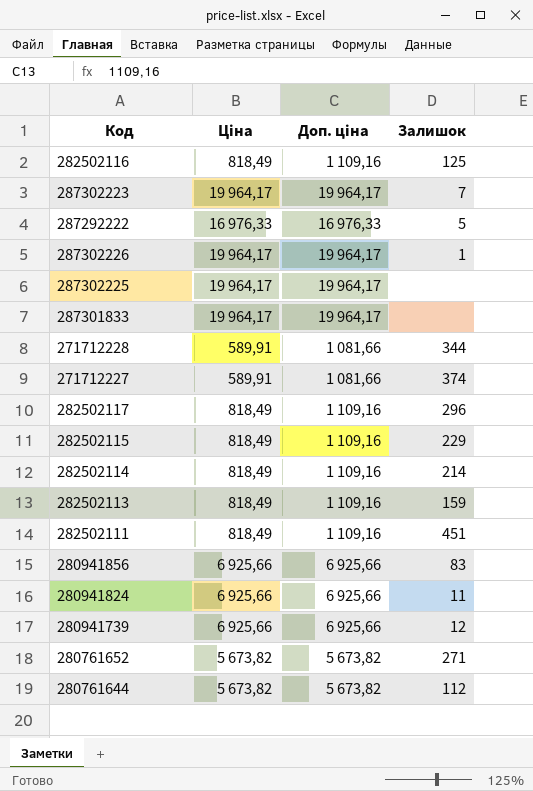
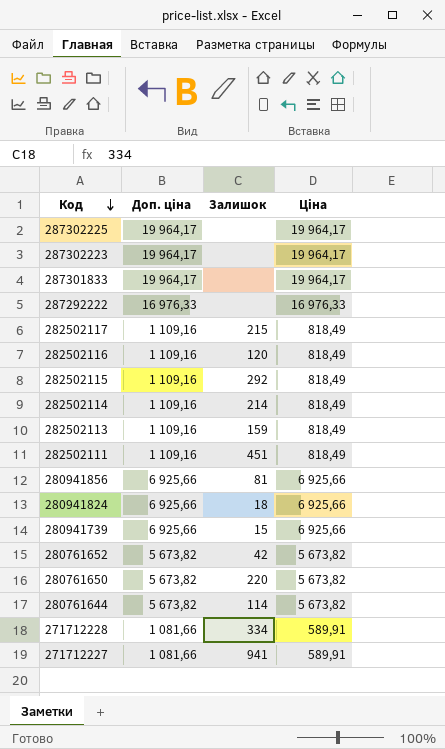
row order: none -> Код descending
column Ціна | position: 2 -> 4
row 287302226: 19 964,17 | 19 964,17 | 1 -> none
287302223 | Залишок: 7 -> none
287292222 | Залишок: 5 -> none
282502117 | Залишок: 296 -> 215
282502116 | Залишок: 125 -> 120
282502115 | Залишок: 229 -> 292
280941856 | Залишок: 83 -> 81
280941824 | Залишок: 11 -> 18
280941739 | Залишок: 12 -> 15
280761652 | Залишок: 271 -> 42
row 280761650: none -> 5 673,82 | 220 | 5 673,82
280761644 | Залишок: 112 -> 114
271712228 | Залишок: 344 -> 334
271712227 | Залишок: 374 -> 941

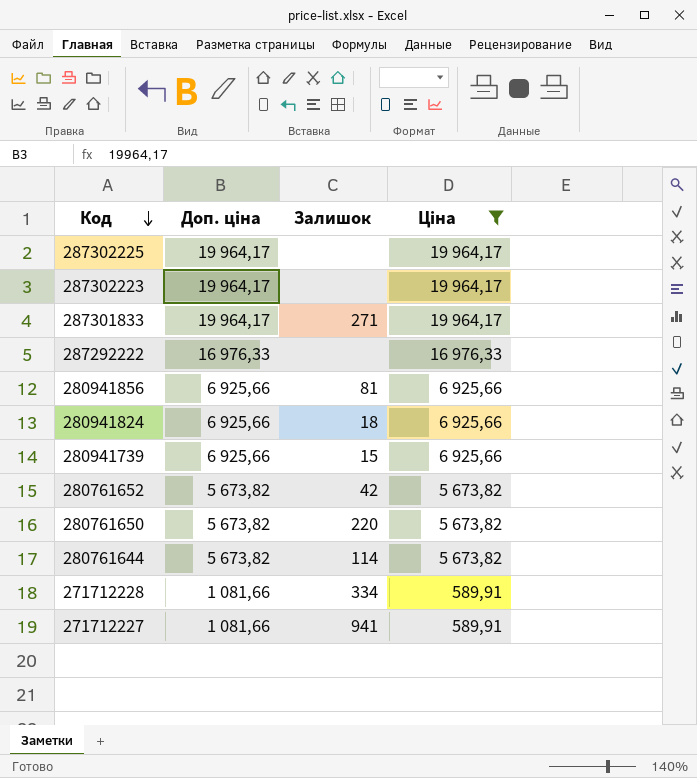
filter: none -> Ціна != 818,49
287301833 | Залишок: none -> 271

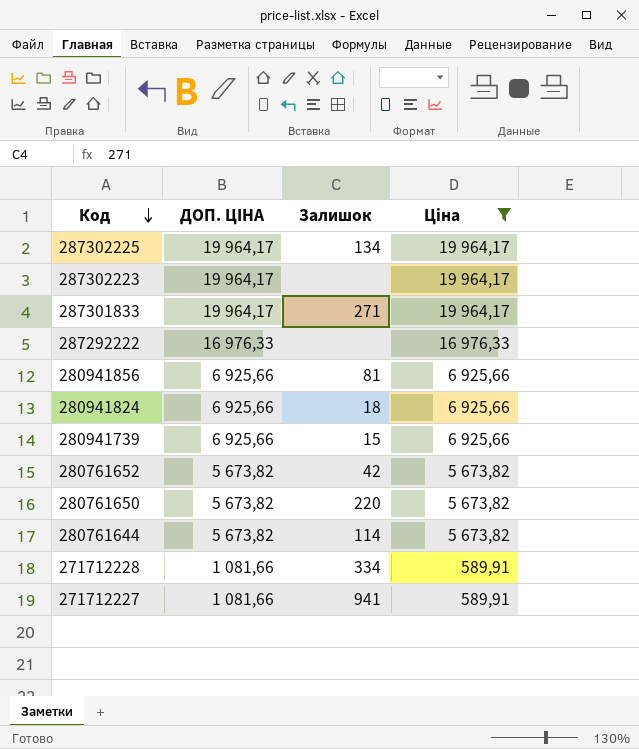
column name: Доп. ціна -> ДОП. ЦІНА
287302225 | Залишок: none -> 134

